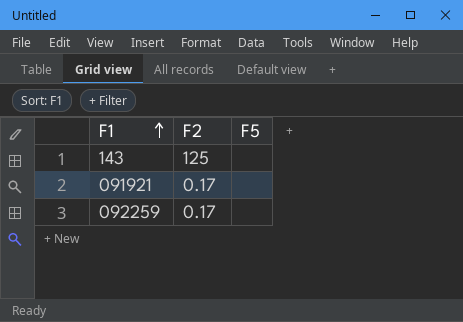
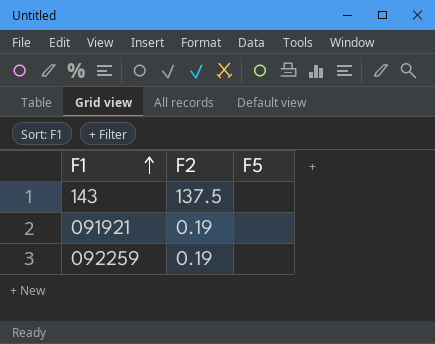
143 | F2: 125 -> 137.5
091921 | F2: 0.17 -> 0.19
092259 | F2: 0.17 -> 0.19

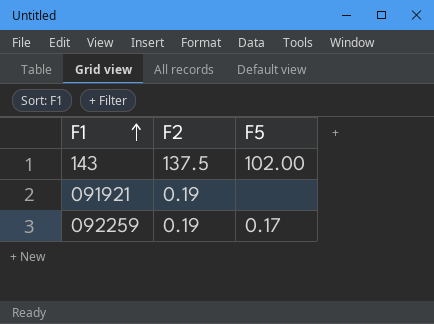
143 | F5: none -> 102.00
092259 | F5: none -> 0.17

